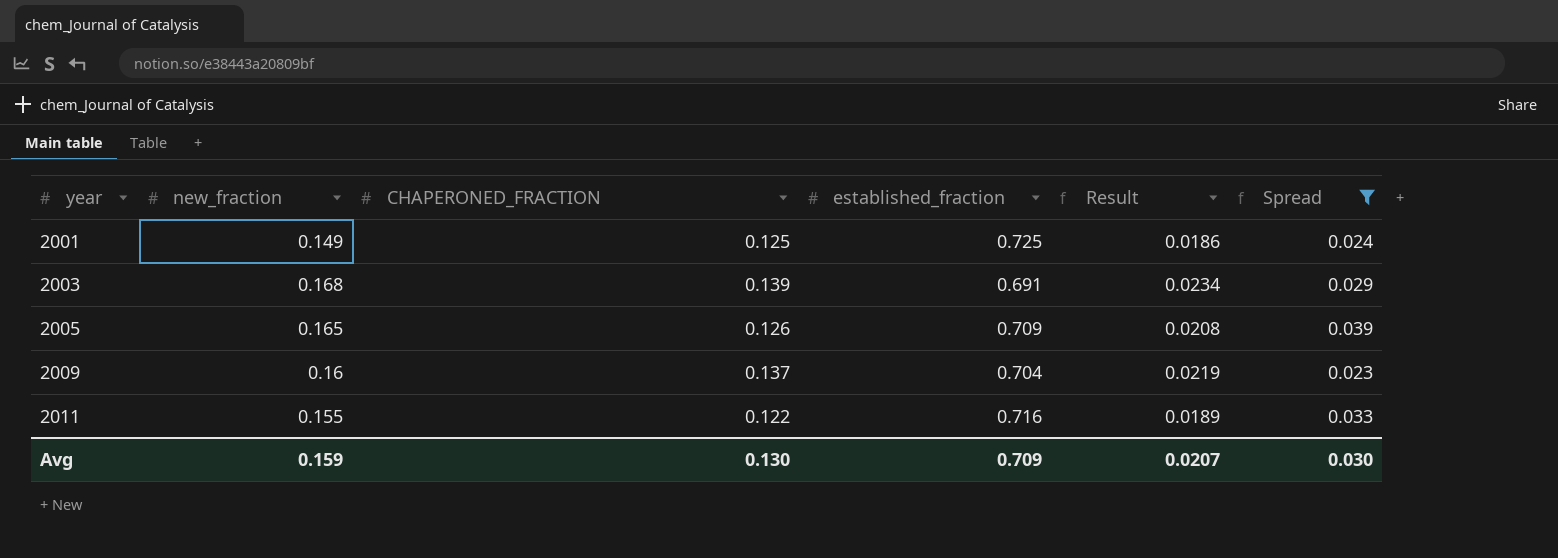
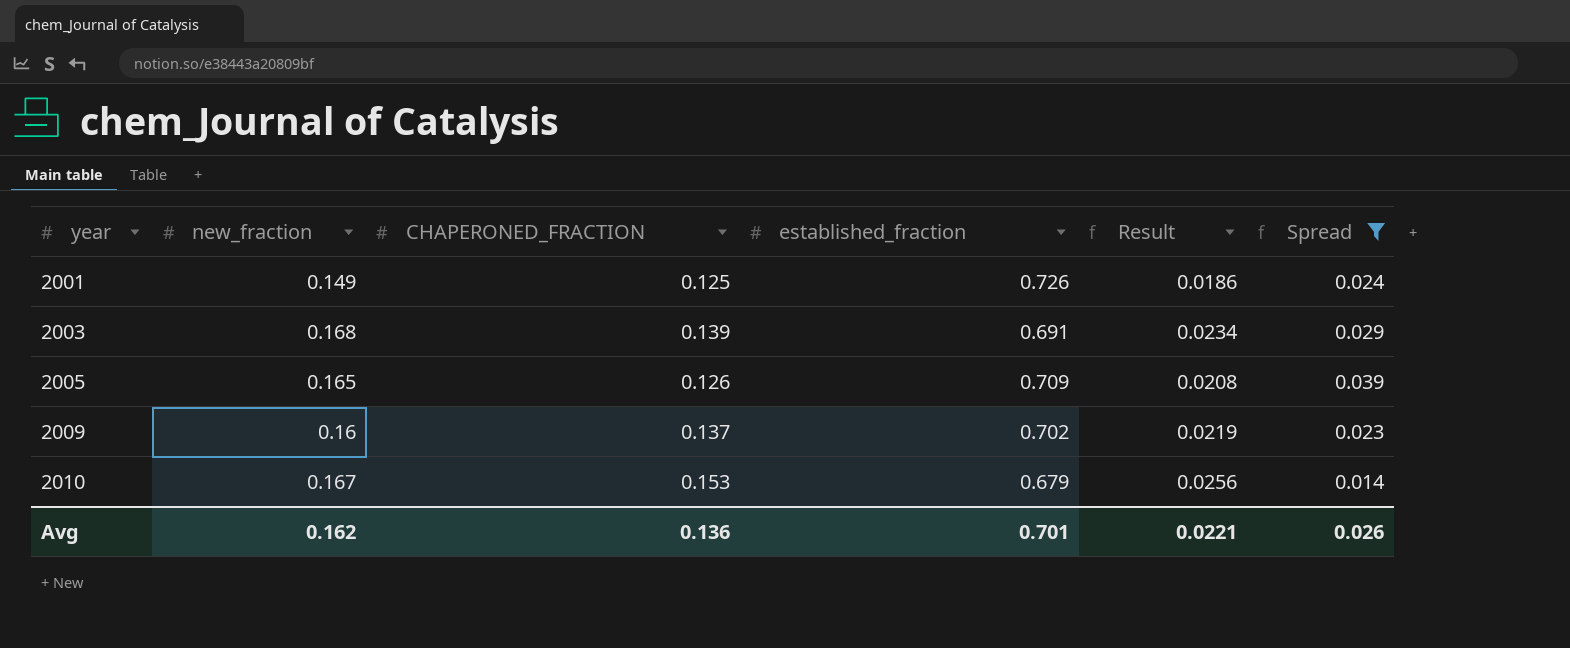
row 2011: 0.155 | 0.122 | 0.716 | 0.0189 | 0.033 -> none
2001 | established_fraction: 0.725 -> 0.726
2009 | established_fraction: 0.704 -> 0.702
row 2010: none -> 0.167 | 0.153 | 0.679 | 0.0256 | 0.014
Avg | new_fraction: 0.159 -> 0.162
Avg | CHAPERONED_FRACTION: 0.130 -> 0.136
Avg | established_fraction: 0.709 -> 0.701
Avg | Result: 0.0207 -> 0.0221
Avg | Spread: 0.030 -> 0.026

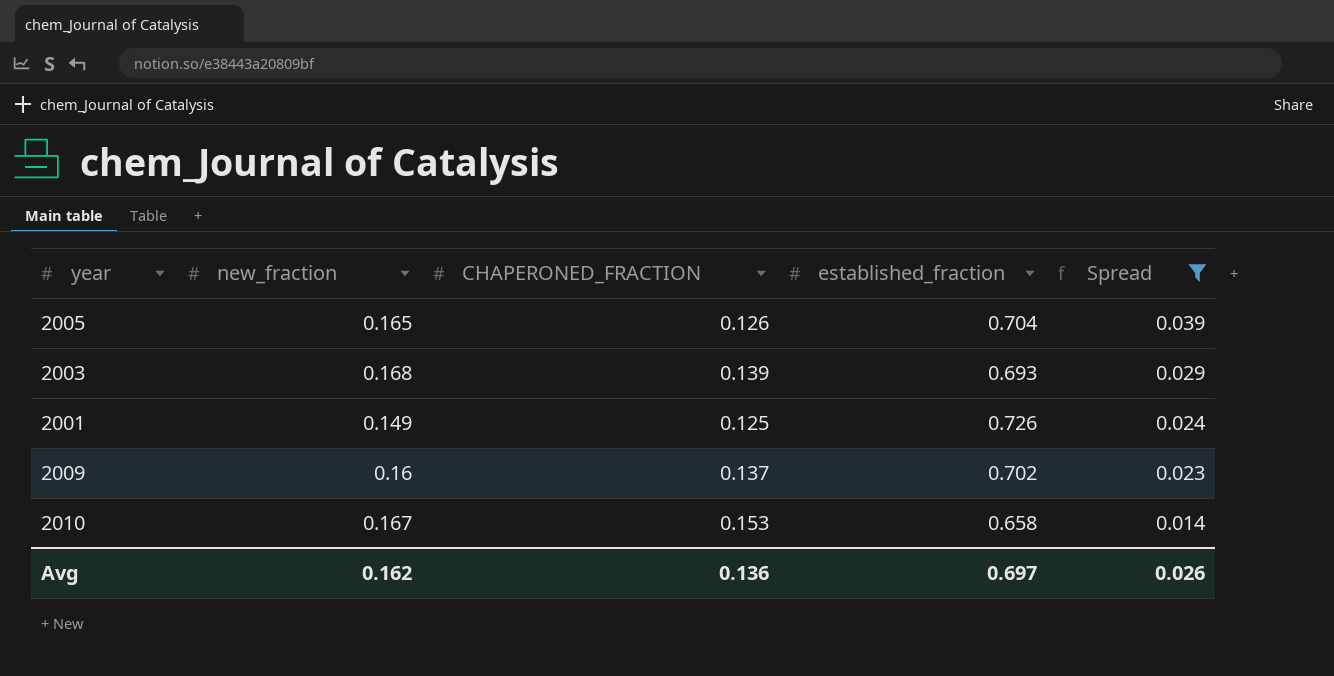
row order: year ascending -> Spread descending
column Result | formula: [new_fraction] * [CHAPERONED_FRACTION] -> none
2005 | established_fraction: 0.709 -> 0.704
2003 | established_fraction: 0.691 -> 0.693
2010 | established_fraction: 0.679 -> 0.658
Avg | established_fraction: 0.701 -> 0.697

